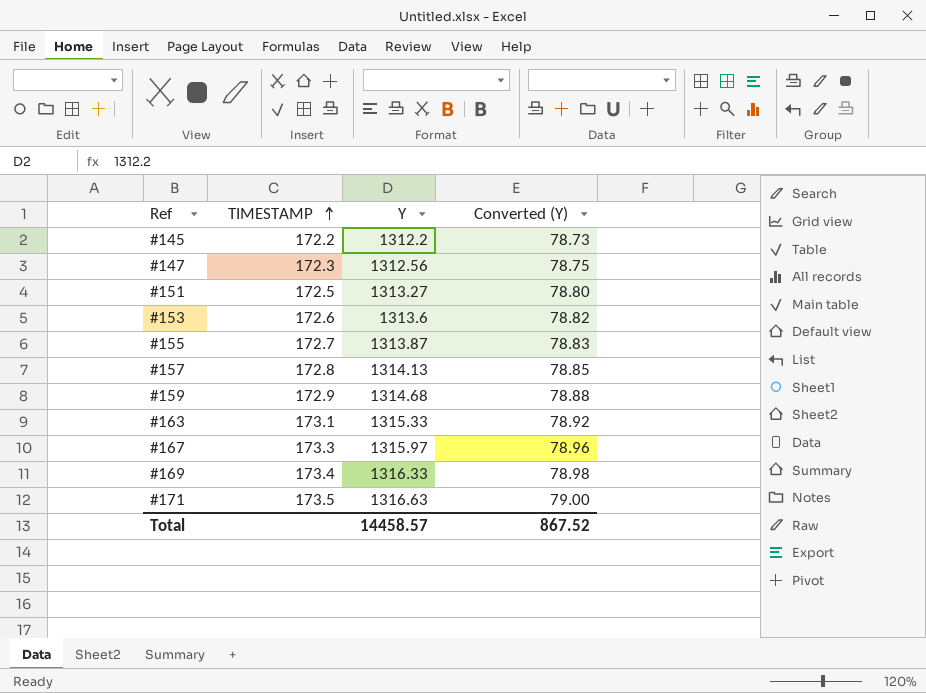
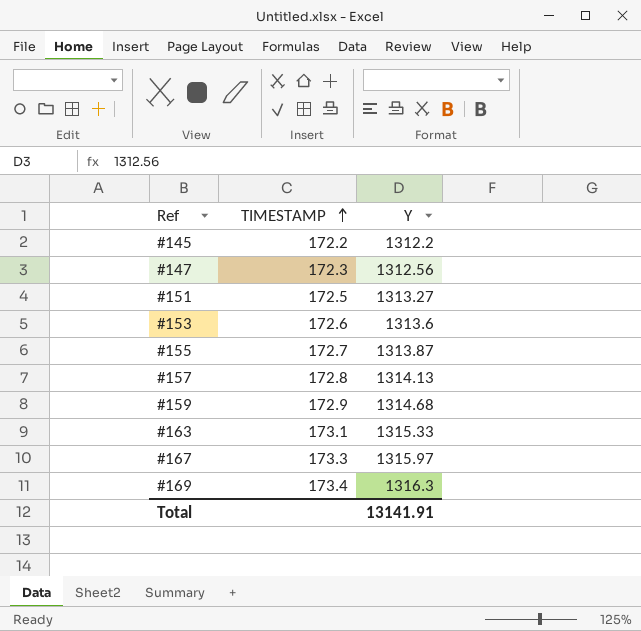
column Converted (Y) | formula: [Y] * 0.06 -> none
row #171: 173.5 | 1316.63 | 79.00 -> none
#169 | Y: 1316.33 -> 1316.3
Total | Y: 14458.57 -> 13141.91

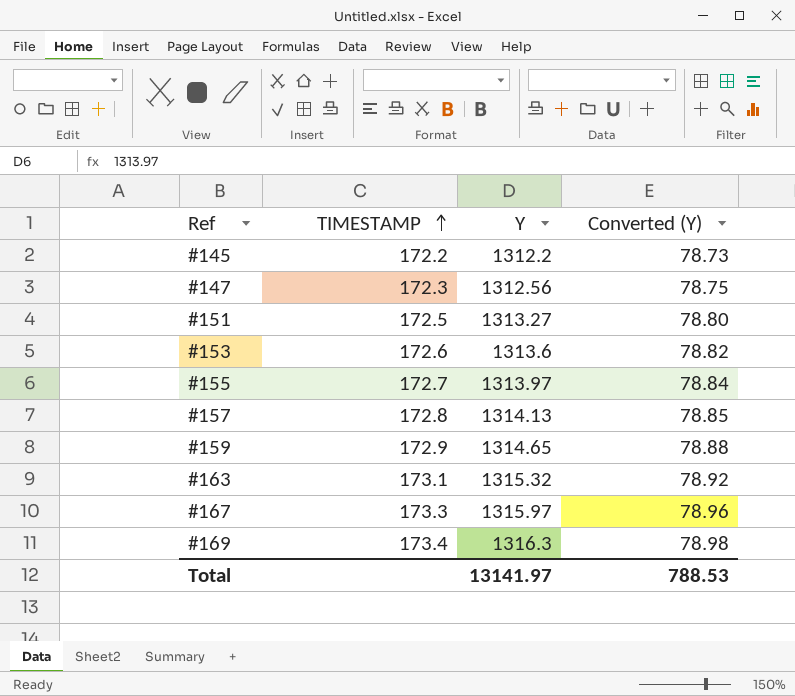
column Converted (Y) | formula: none -> [Y] * 0.06
#155 | Y: 1313.87 -> 1313.97
#159 | Y: 1314.68 -> 1314.65
#163 | Y: 1315.33 -> 1315.32
Total | Y: 13141.91 -> 13141.97

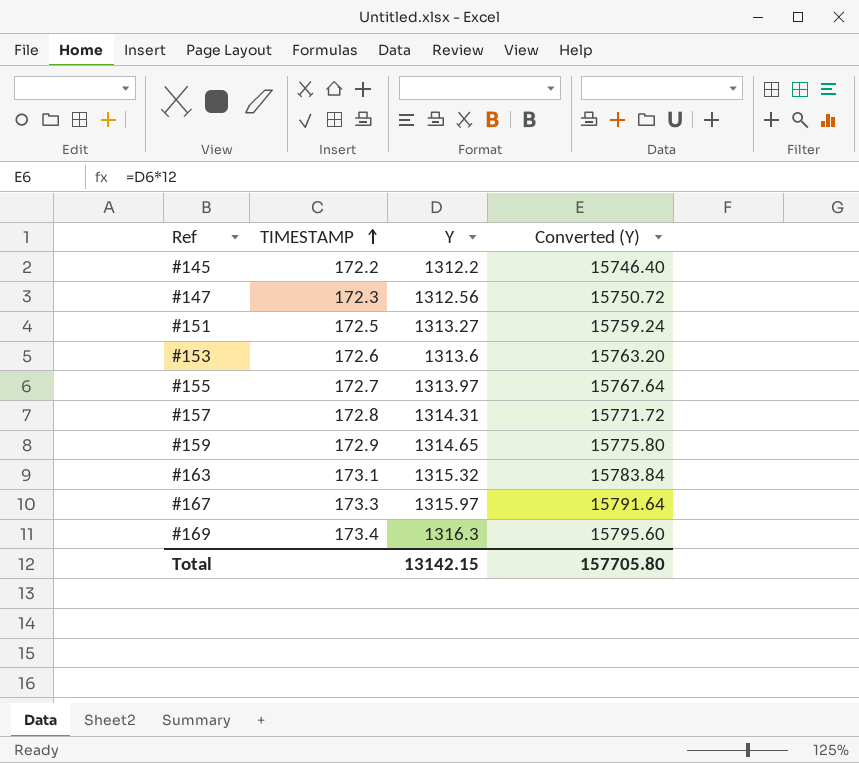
column Converted (Y) | formula: [Y] * 0.06 -> [Y] * 12
#157 | Y: 1314.13 -> 1314.31
Total | Y: 13141.97 -> 13142.15
Total | Converted (Y): 788.53 -> 157705.80

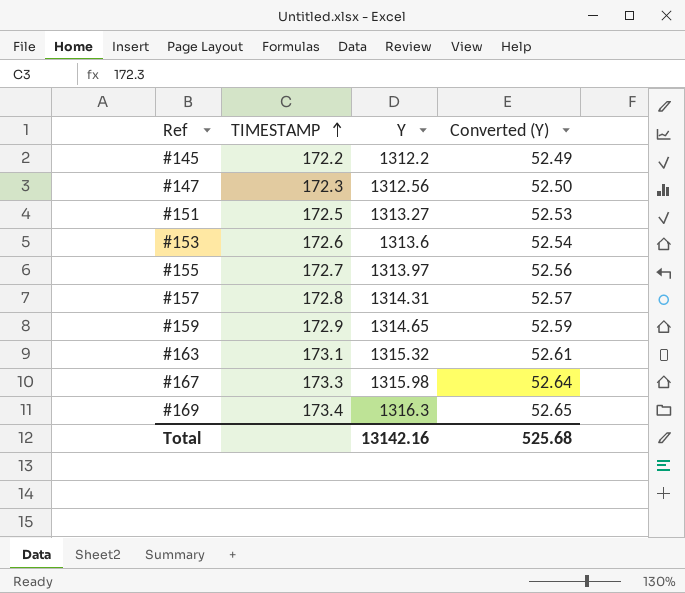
column Converted (Y) | formula: [Y] * 12 -> [Y] * 0.04
#167 | Y: 1315.97 -> 1315.98
Total | Y: 13142.15 -> 13142.16
Total | Converted (Y): 157705.80 -> 525.68

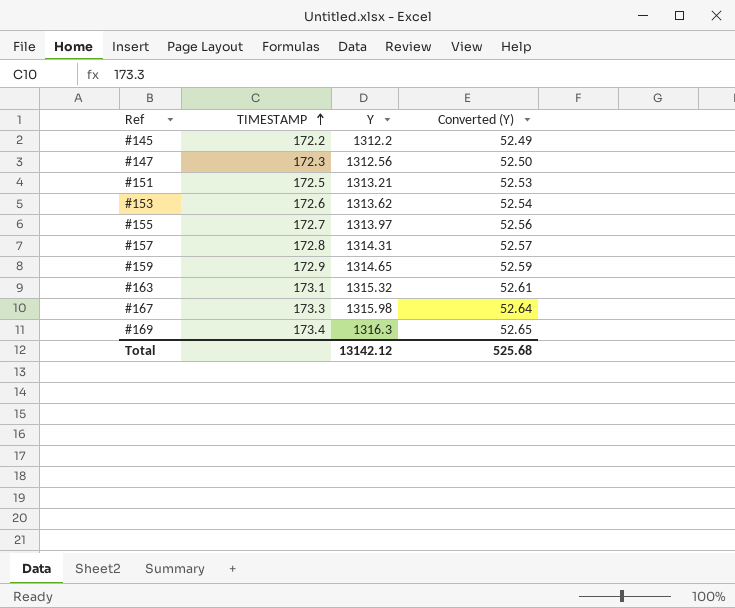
#151 | Y: 1313.27 -> 1313.21
#153 | Y: 1313.6 -> 1313.62
Total | Y: 13142.16 -> 13142.12

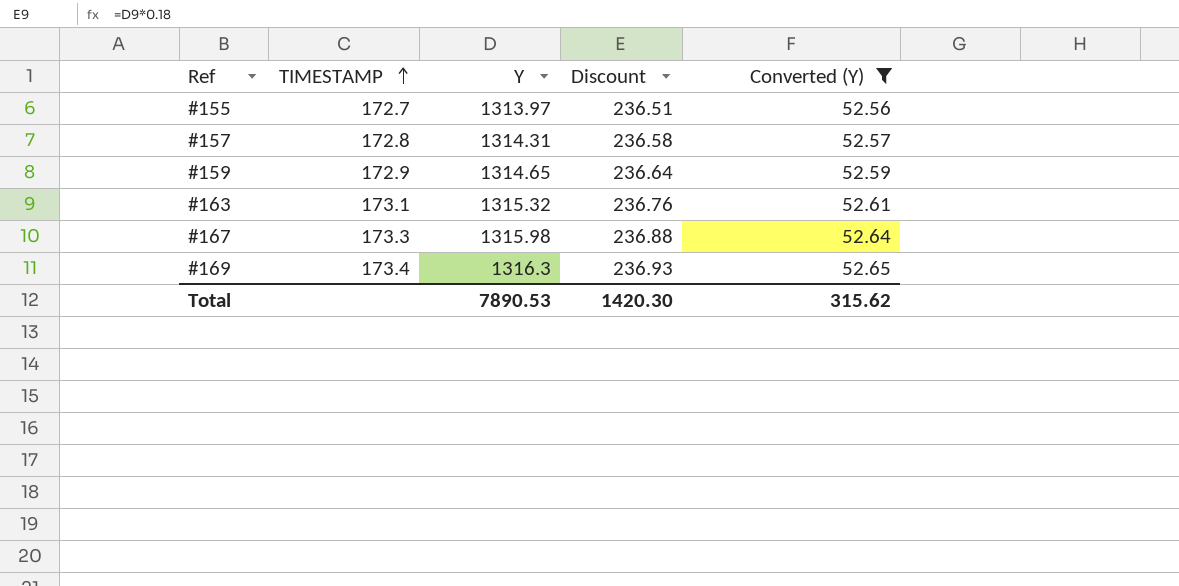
filter: none -> Converted (Y) >= 52.56
column Discount | formula: none -> [Y] * 0.18
Total | Y: 13142.12 -> 7890.53
Total | Converted (Y): 525.68 -> 315.62

